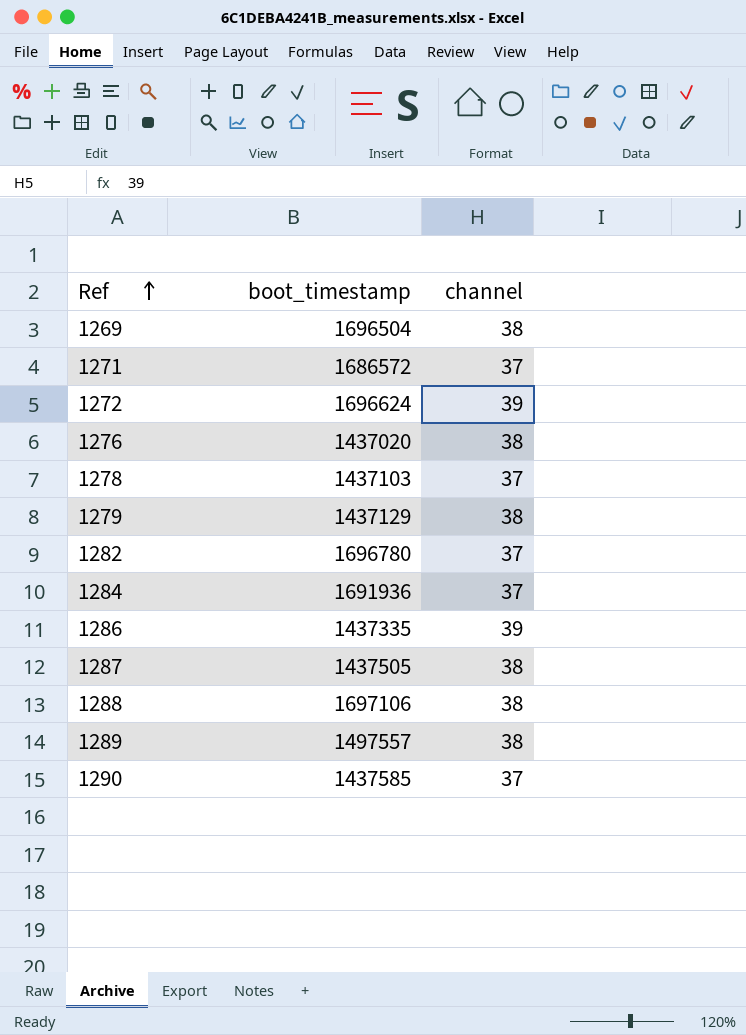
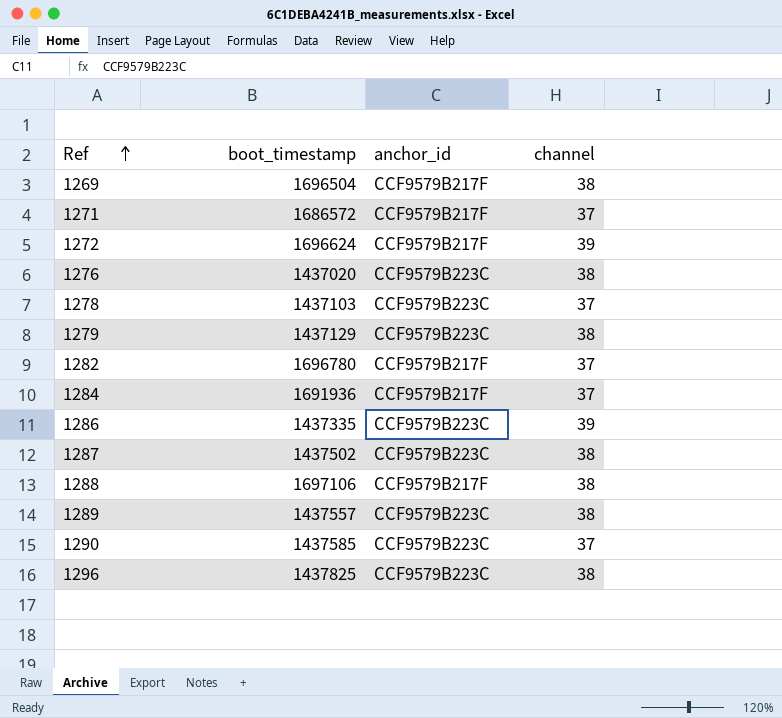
column anchor_id | position: none -> 3
1287 | boot_timestamp: 1437505 -> 1437502
1289 | boot_timestamp: 1497557 -> 1437557
row 1296: none -> 1437825 | CCF9579B223C | 38

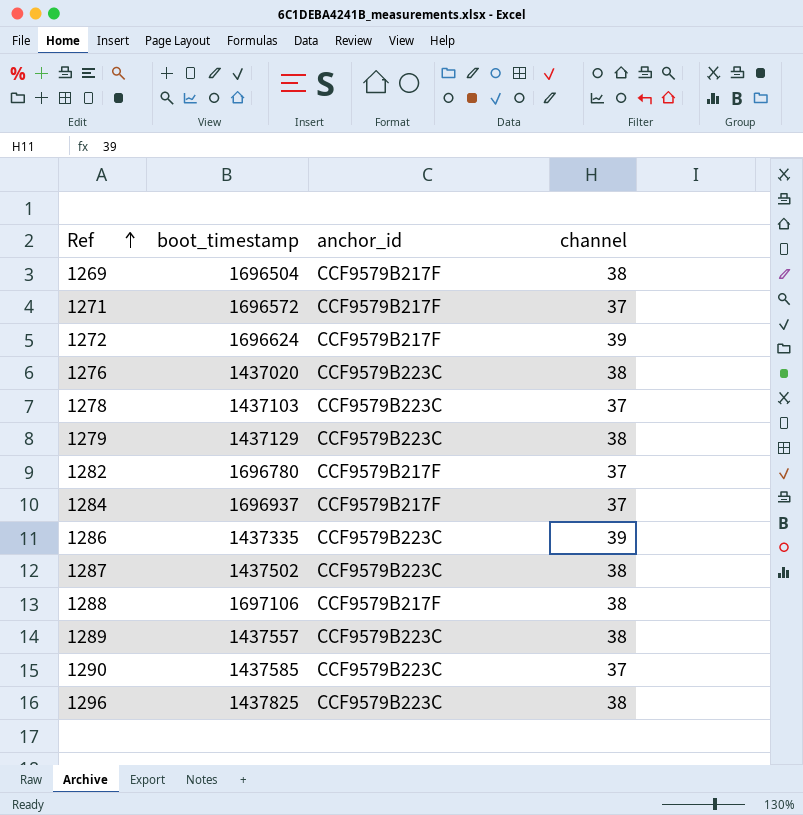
1271 | boot_timestamp: 1686572 -> 1696572
1284 | boot_timestamp: 1691936 -> 1696937

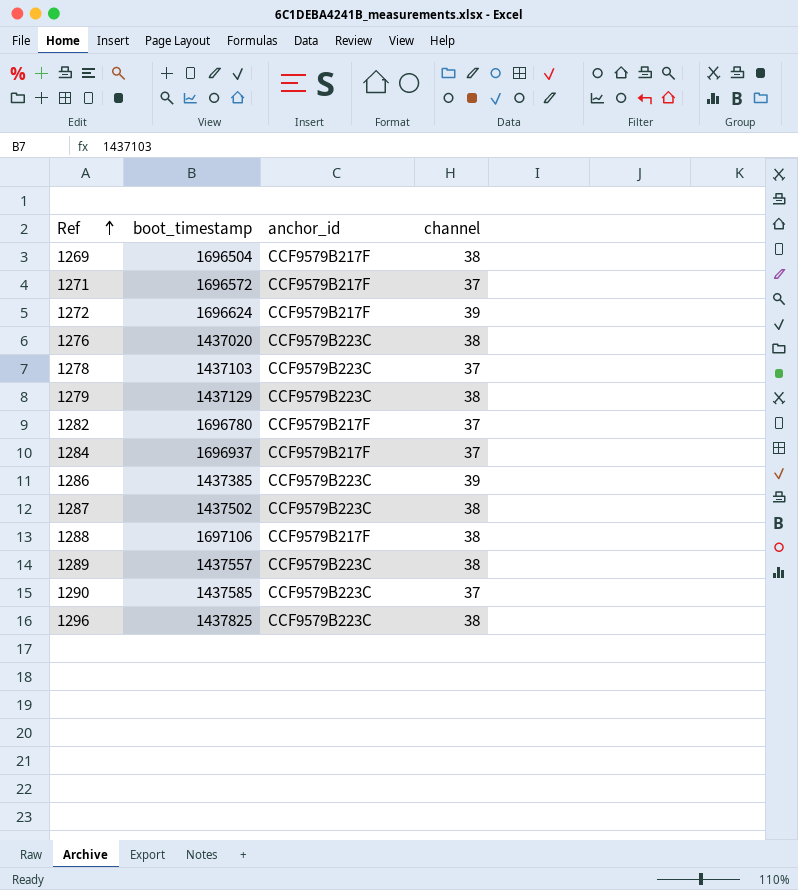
1286 | boot_timestamp: 1437335 -> 1437385

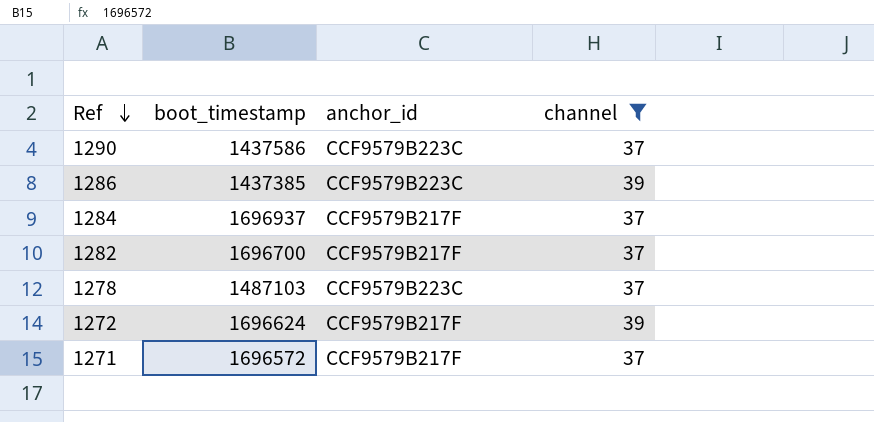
filter: none -> channel != 38
row order: Ref ascending -> Ref descending
1290 | boot_timestamp: 1437585 -> 1437586
1282 | boot_timestamp: 1696780 -> 1696700
1278 | boot_timestamp: 1437103 -> 1487103

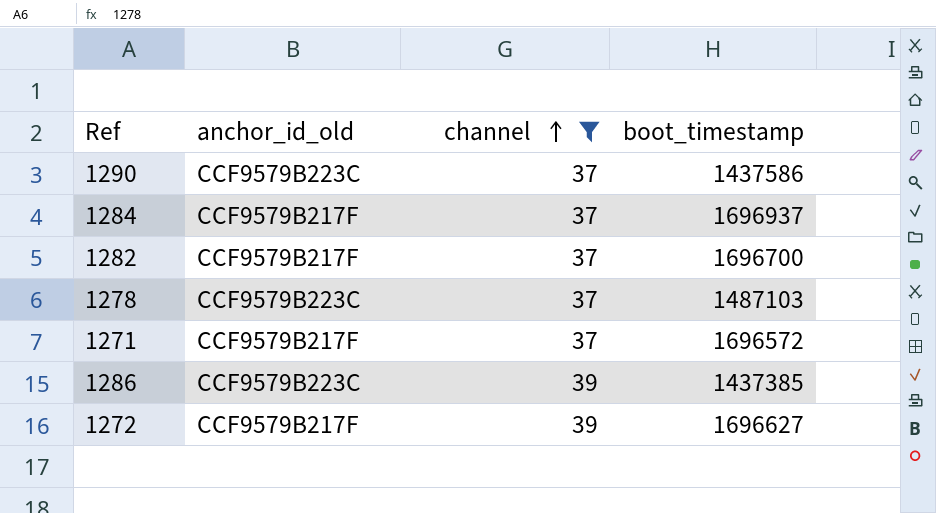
row order: Ref descending -> channel ascending
column name: anchor_id -> anchor_id_old
column boot_timestamp | position: 2 -> 4
1272 | boot_timestamp: 1696624 -> 1696627

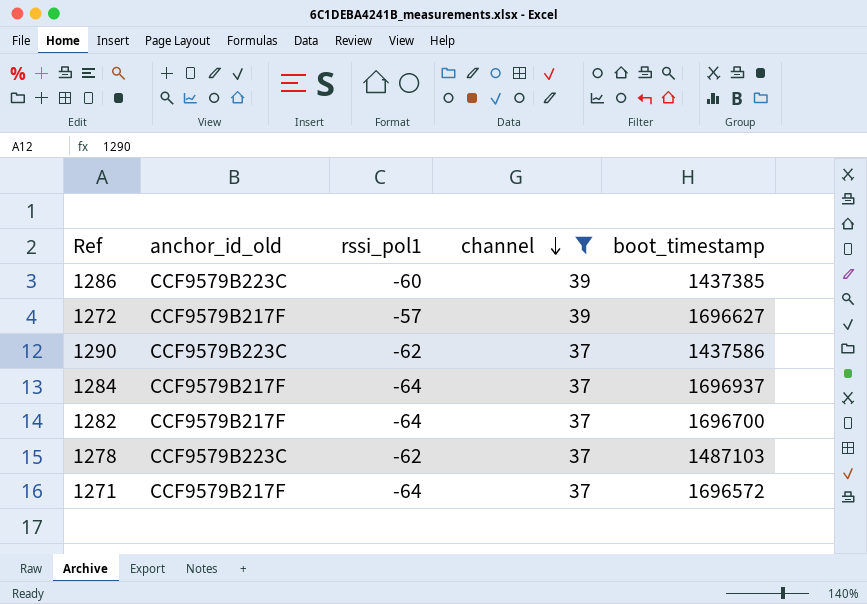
row order: channel ascending -> channel descending
column rssi_pol1 | position: none -> 3

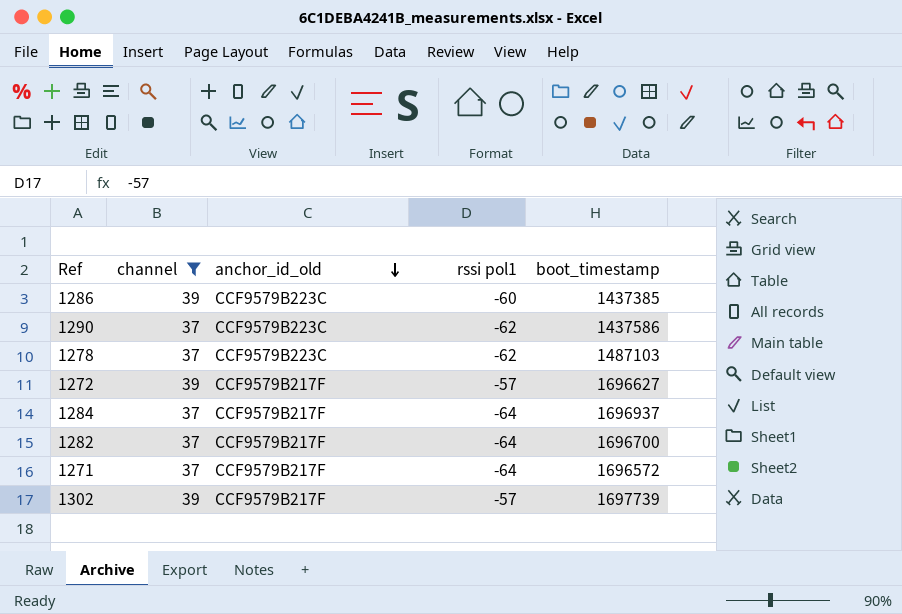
row order: channel descending -> anchor_id_old descending
column channel | position: 4 -> 2
column name: rssi_pol1 -> rssi pol1
row 1302: none -> 39 | CCF9579B217F | -57 | 1697739

